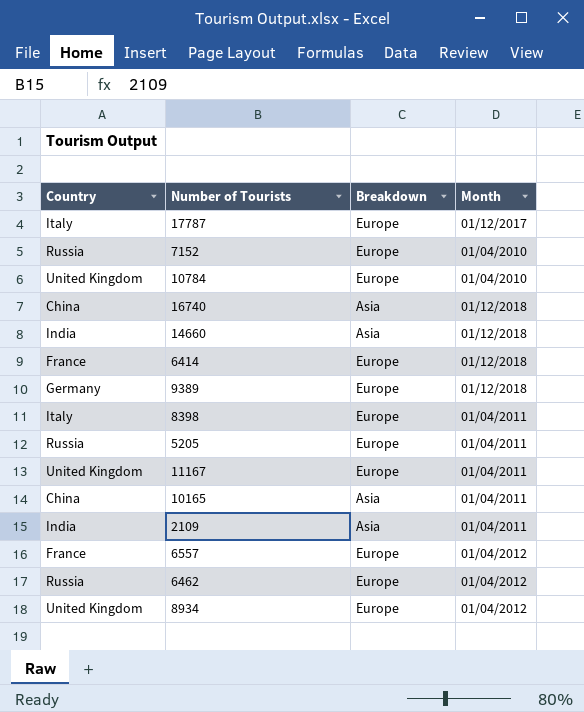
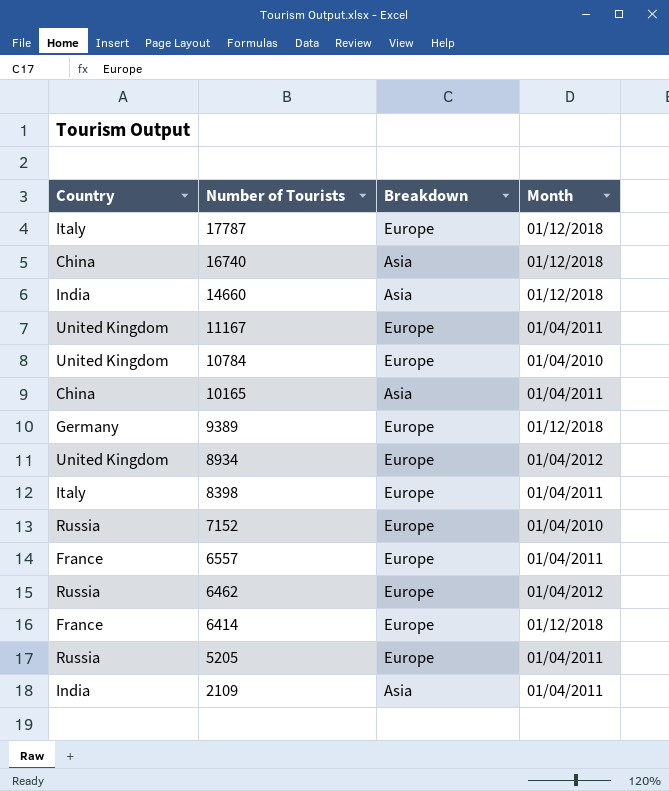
row order: none -> Number of Tourists descending
17787 | Month: 01/12/2017 -> 01/12/2018
6557 | Month: 01/04/2012 -> 01/04/2011

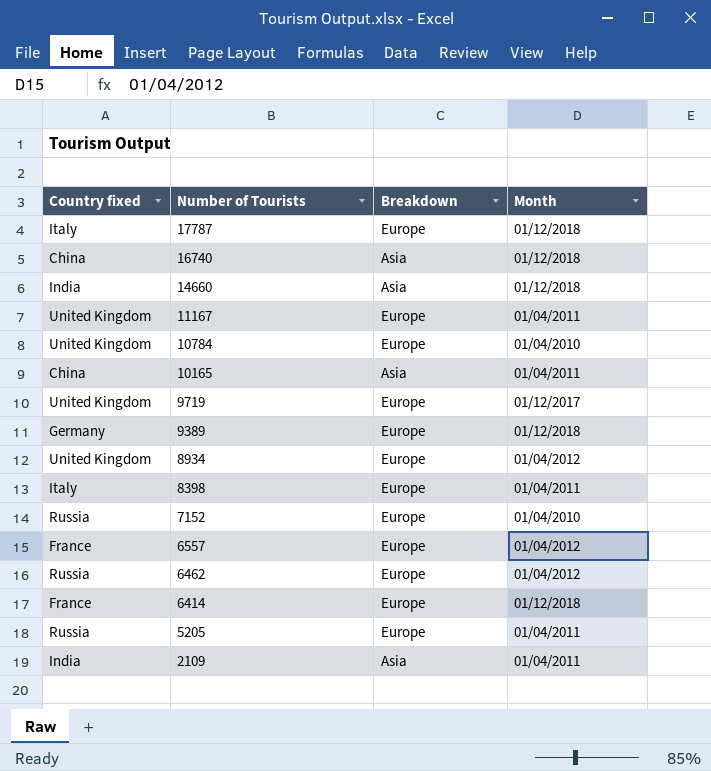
column name: Country -> Country fixed
row 9719: none -> United Kingdom | Europe | 01/12/2017
6557 | Month: 01/04/2011 -> 01/04/2012

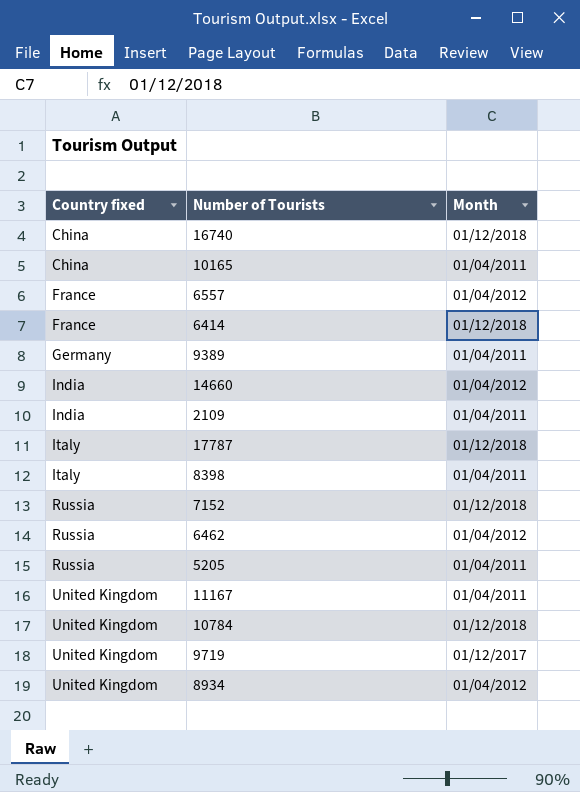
row order: Number of Tourists descending -> Country fixed ascending
column Breakdown | position: 3 -> none
9389 | Month: 01/12/2018 -> 01/04/2011
14660 | Month: 01/12/2018 -> 01/04/2012
7152 | Month: 01/04/2010 -> 01/12/2018
10784 | Month: 01/04/2010 -> 01/12/2018

